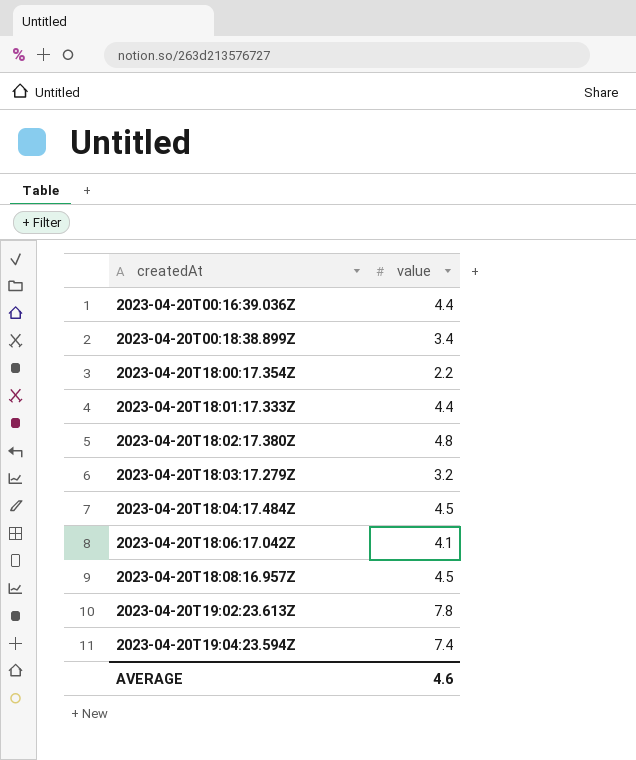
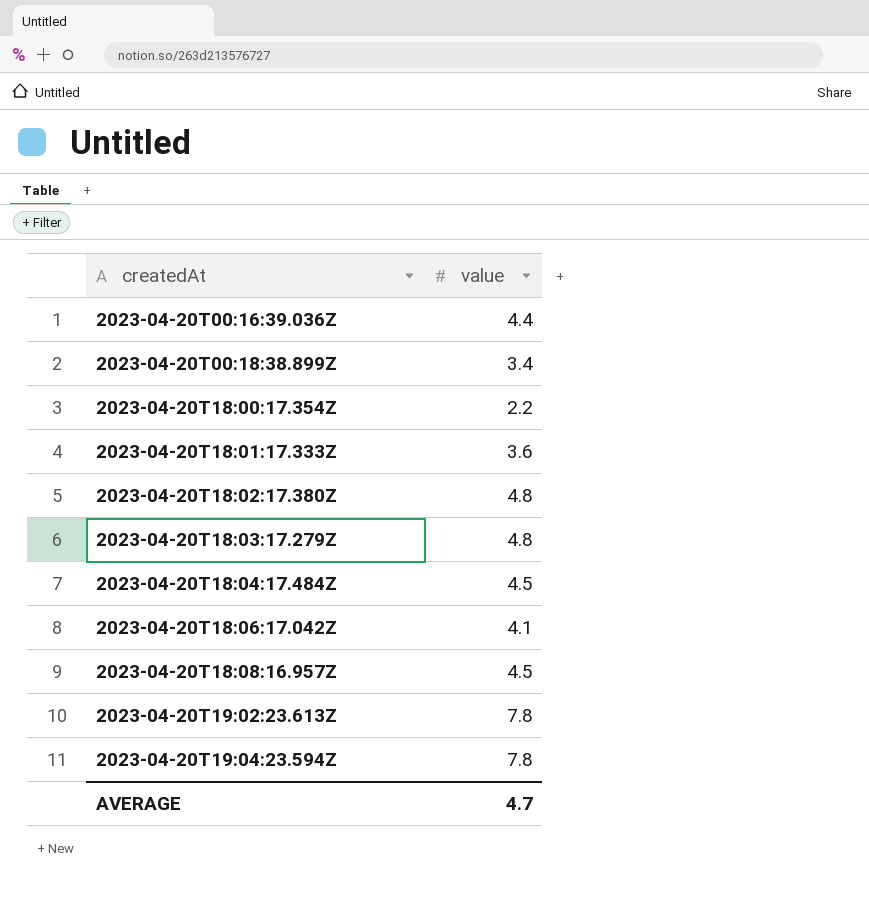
2023-04-20T18:01:17.333Z | value: 4.4 -> 3.6
2023-04-20T18:03:17.279Z | value: 3.2 -> 4.8
2023-04-20T19:04:23.594Z | value: 7.4 -> 7.8
AVERAGE | value: 4.6 -> 4.7

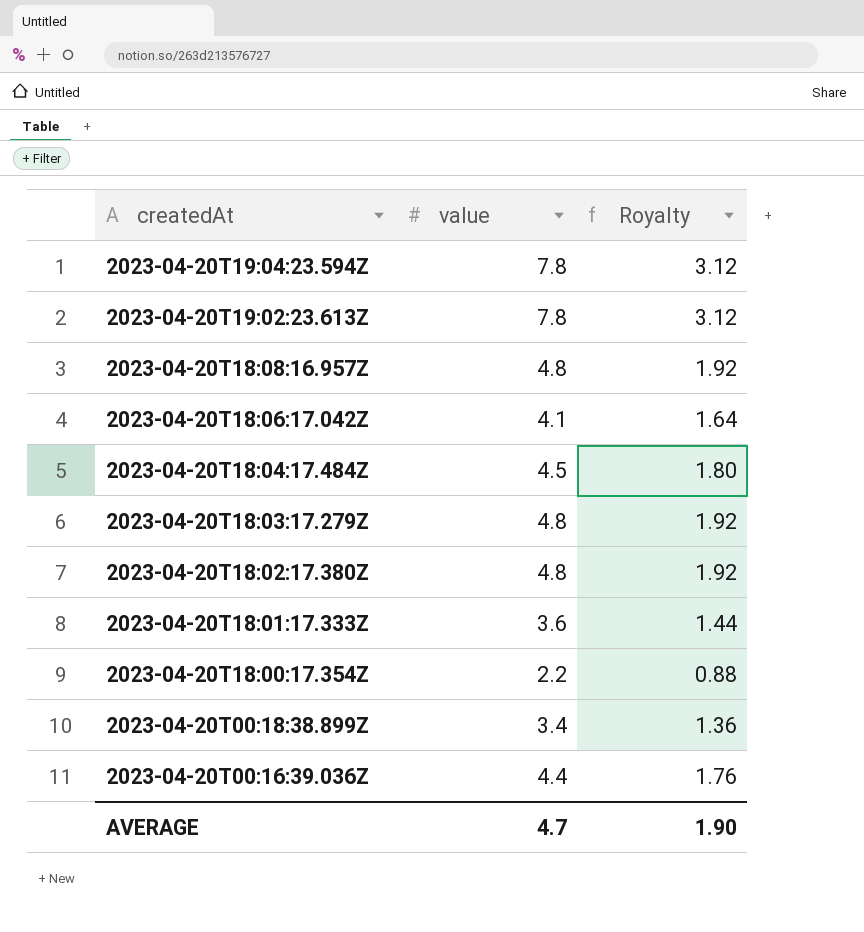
row order: createdAt ascending -> createdAt descending
column Royalty | formula: none -> [value] * 0.4
2023-04-20T18:08:16.957Z | value: 4.5 -> 4.8

